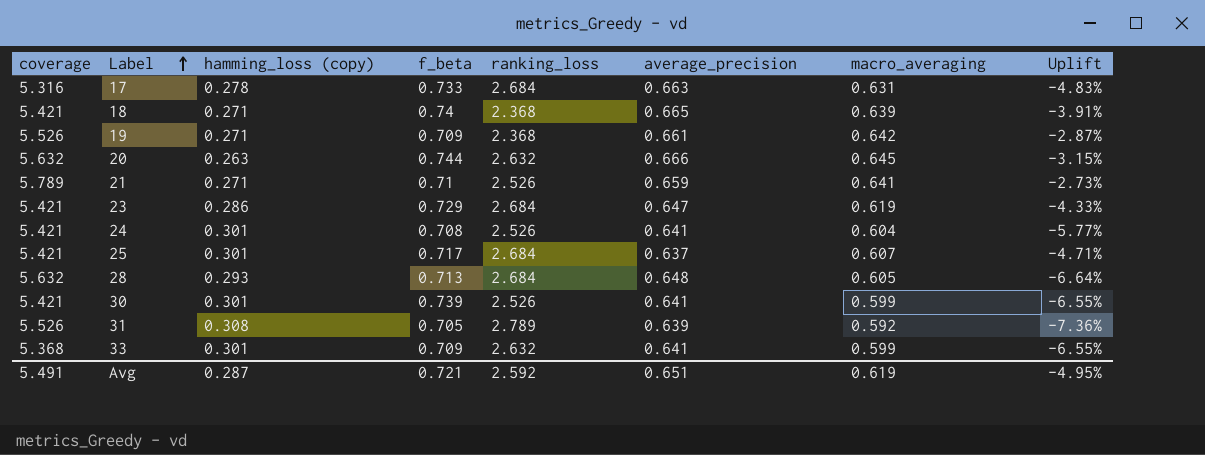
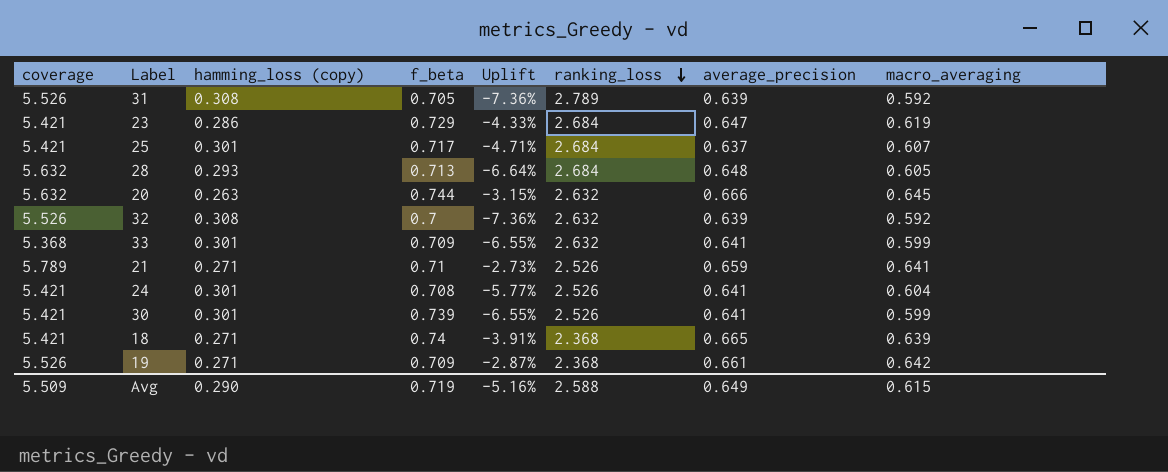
row order: Label ascending -> ranking_loss descending
column Uplift | position: 8 -> 5
row 17: 5.316 | 0.278 | 0.733 | 2.684 | 0.663 | 0.631 | -4.83% -> none
row 32: none -> 5.526 | 0.308 | 0.7 | -7.36% | 2.632 | 0.639 | 0.592
Avg | coverage: 5.491 -> 5.509
Avg | hamming_loss (copy): 0.287 -> 0.290
Avg | f_beta: 0.721 -> 0.719
Avg | Uplift: -4.95% -> -5.16%
Avg | ranking_loss: 2.592 -> 2.588
Avg | average_precision: 0.651 -> 0.649
Avg | macro_averaging: 0.619 -> 0.615

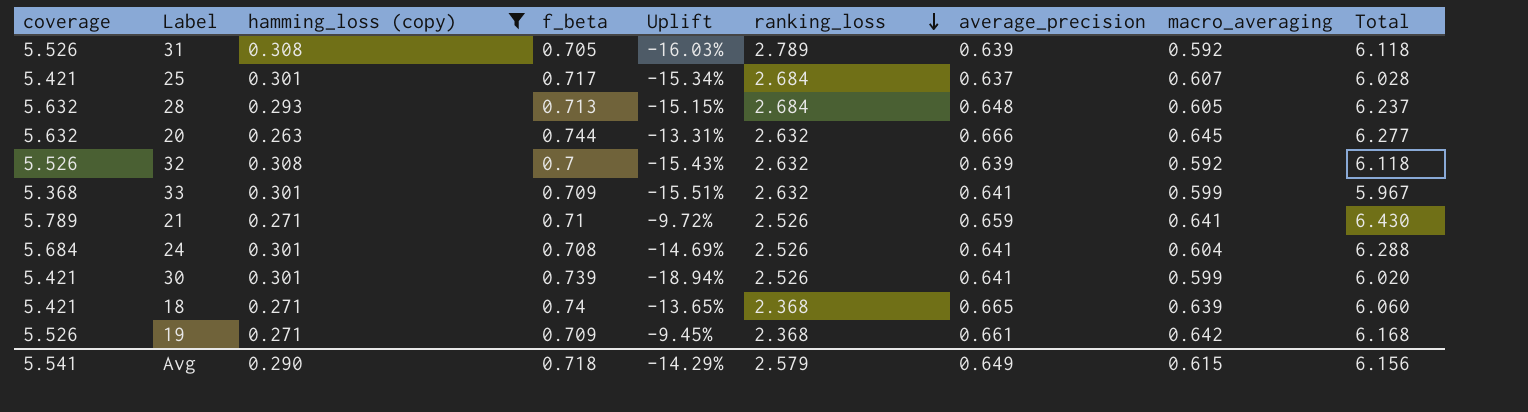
filter: none -> hamming_loss (copy) != 0.286
column Uplift | formula: ([macro_averaging] - [average_precision]) / [average_precision] -> ([macro_averaging] - [f_beta]) / [f_beta]
column Total | formula: none -> [coverage] + [macro_averaging]
24 | coverage: 5.421 -> 5.684
Avg | coverage: 5.509 -> 5.541
Avg | f_beta: 0.719 -> 0.718
Avg | Uplift: -5.16% -> -14.29%
Avg | ranking_loss: 2.588 -> 2.579

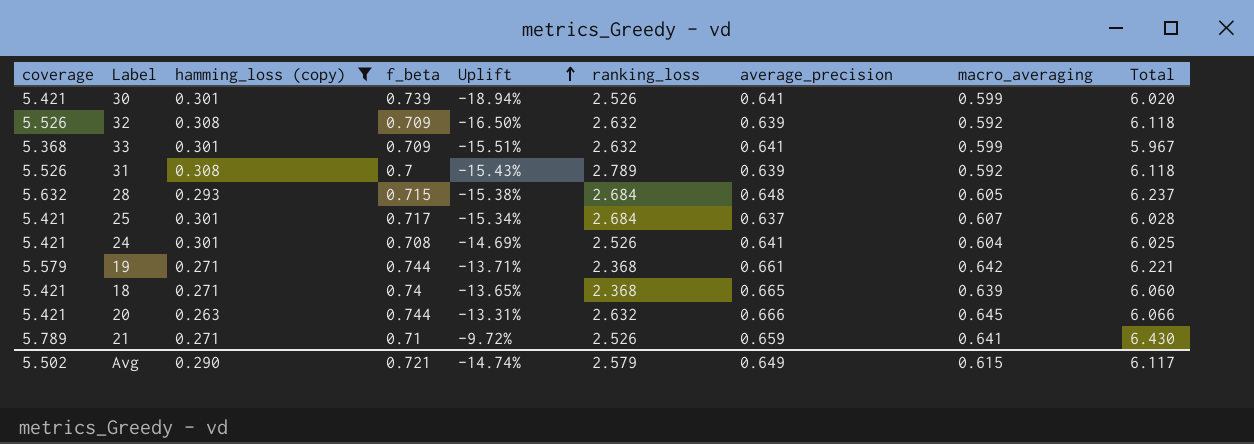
row order: ranking_loss descending -> Uplift ascending
32 | f_beta: 0.7 -> 0.709
32 | Uplift: -15.43% -> -16.50%
31 | f_beta: 0.705 -> 0.7
31 | Uplift: -16.03% -> -15.43%
28 | f_beta: 0.713 -> 0.715
28 | Uplift: -15.15% -> -15.38%
24 | coverage: 5.684 -> 5.421
24 | Total: 6.288 -> 6.025
19 | coverage: 5.526 -> 5.579
19 | f_beta: 0.709 -> 0.744
19 | Uplift: -9.45% -> -13.71%
19 | Total: 6.168 -> 6.221
20 | coverage: 5.632 -> 5.421
20 | Total: 6.277 -> 6.066
Avg | coverage: 5.541 -> 5.502
Avg | f_beta: 0.718 -> 0.721
Avg | Uplift: -14.29% -> -14.74%
Avg | Total: 6.156 -> 6.117

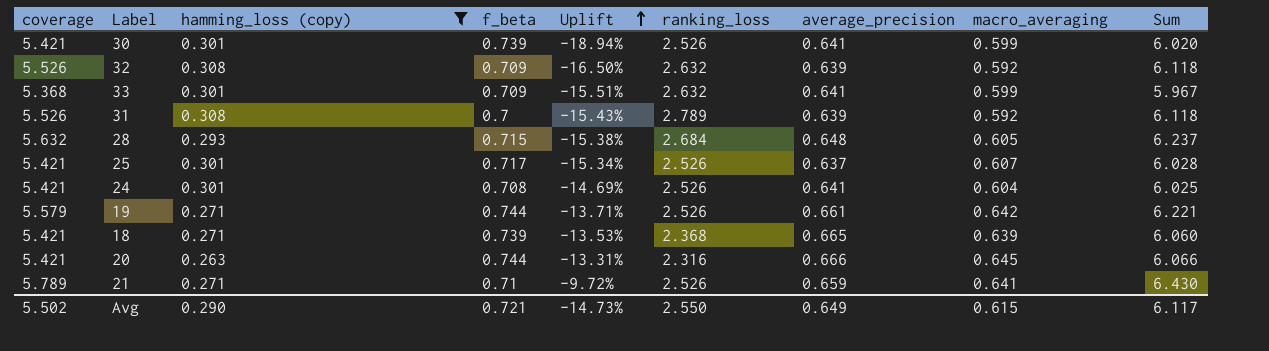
column name: Total -> Sum
25 | ranking_loss: 2.684 -> 2.526
19 | ranking_loss: 2.368 -> 2.526
18 | f_beta: 0.74 -> 0.739
18 | Uplift: -13.65% -> -13.53%
20 | ranking_loss: 2.632 -> 2.316
Avg | Uplift: -14.74% -> -14.73%
Avg | ranking_loss: 2.579 -> 2.550

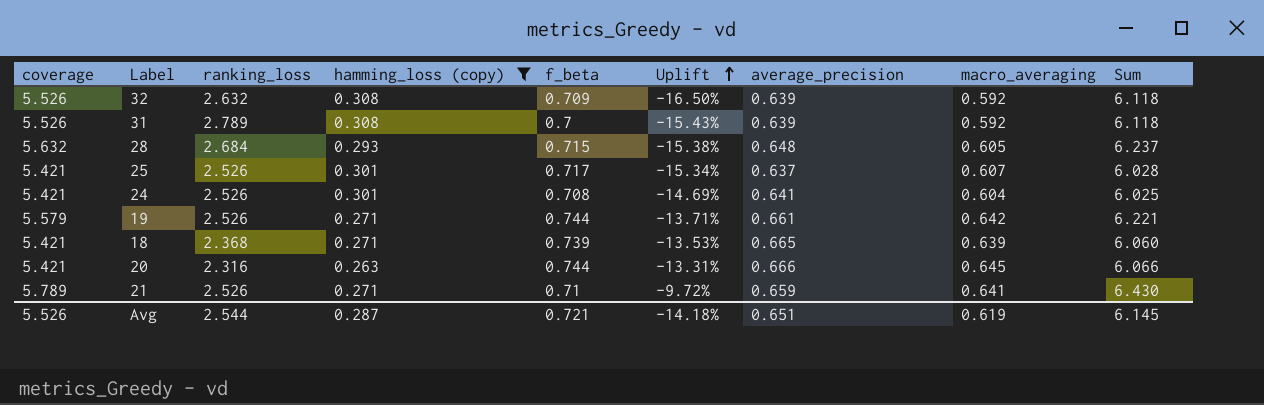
column ranking_loss | position: 6 -> 3
row 30: 5.421 | 0.301 | 0.739 | -18.94% | 2.526 | 0.641 | 0.599 | 6.020 -> none
row 33: 5.368 | 0.301 | 0.709 | -15.51% | 2.632 | 0.641 | 0.599 | 5.967 -> none
Avg | coverage: 5.502 -> 5.526
Avg | ranking_loss: 2.550 -> 2.544
Avg | hamming_loss (copy): 0.290 -> 0.287
Avg | Uplift: -14.73% -> -14.18%
Avg | average_precision: 0.649 -> 0.651
Avg | macro_averaging: 0.615 -> 0.619
Avg | Sum: 6.117 -> 6.145

